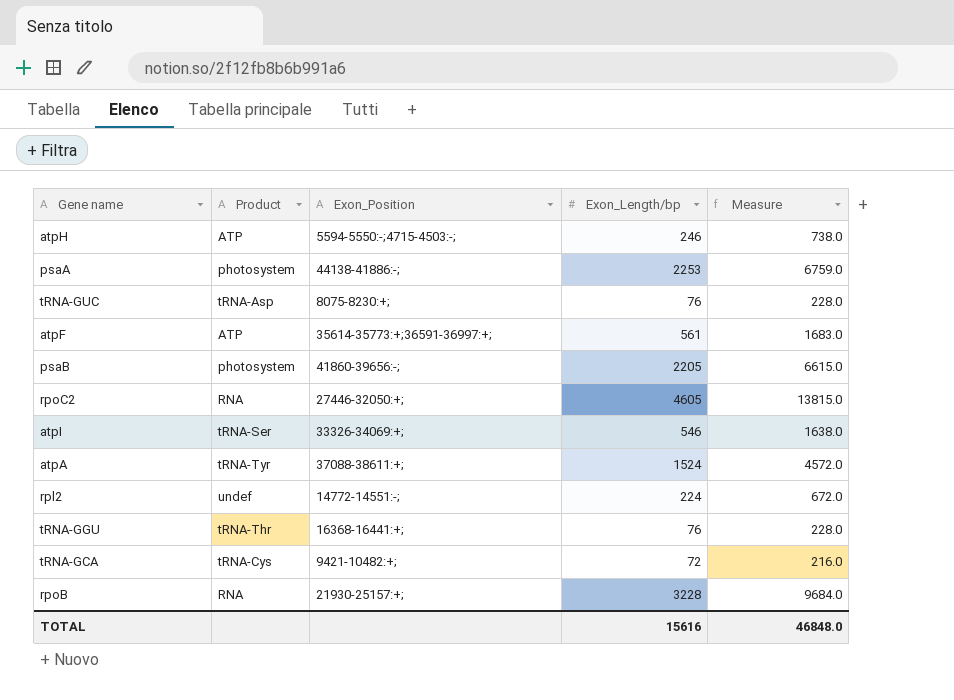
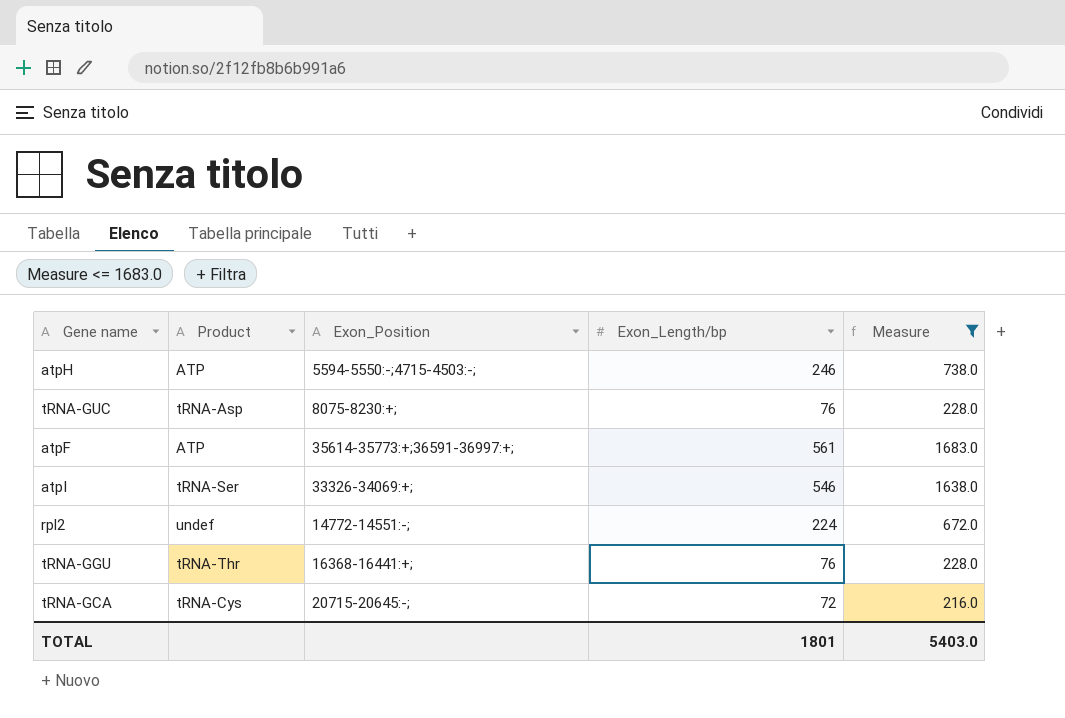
filter: none -> Measure <= 1683.0
tRNA-GCA | Exon_Position: 9421-10482:+; -> 20715-20645:-;
TOTAL | Exon_Length/bp: 15616 -> 1801
TOTAL | Measure: 46848.0 -> 5403.0

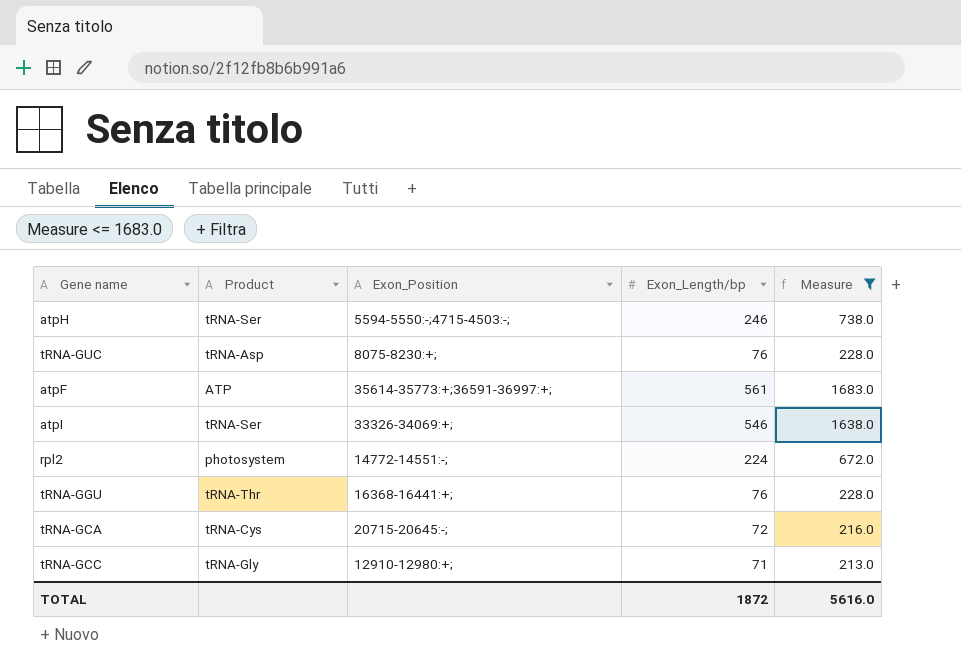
atpH | Product: ATP -> tRNA-Ser
rpl2 | Product: undef -> photosystem
row tRNA-GCC: none -> tRNA-Gly | 12910-12980:+; | 71 | 213.0
TOTAL | Exon_Length/bp: 1801 -> 1872
TOTAL | Measure: 5403.0 -> 5616.0

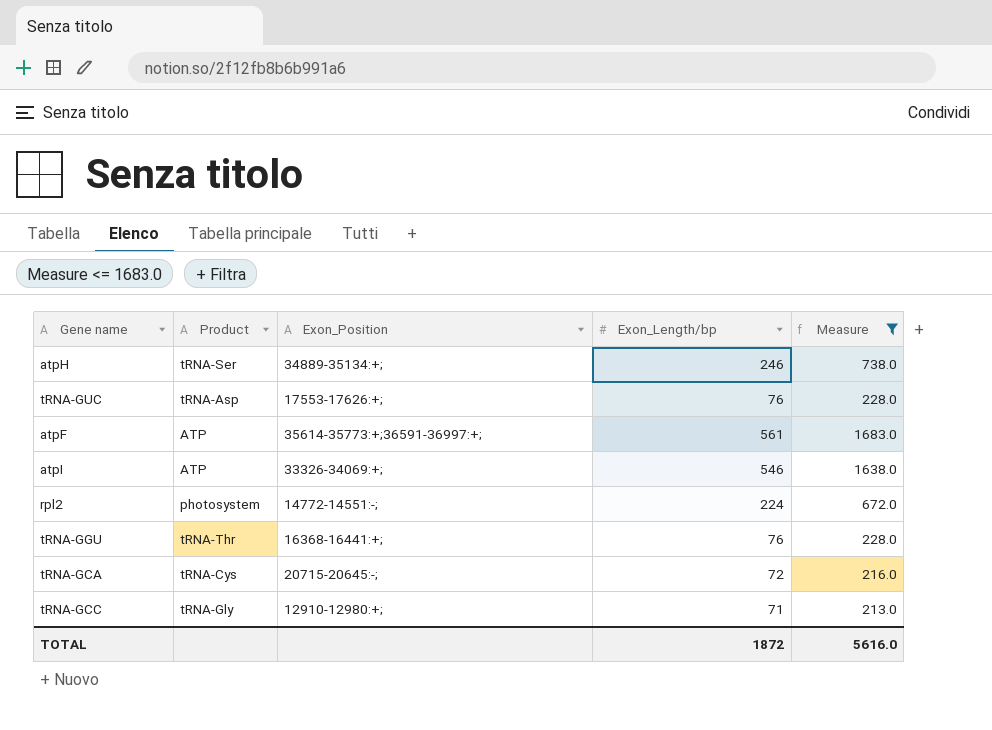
atpH | Exon_Position: 5594-5550:-;4715-4503:-; -> 34889-35134:+;
tRNA-GUC | Exon_Position: 8075-8230:+; -> 17553-17626:+;
atpI | Product: tRNA-Ser -> ATP

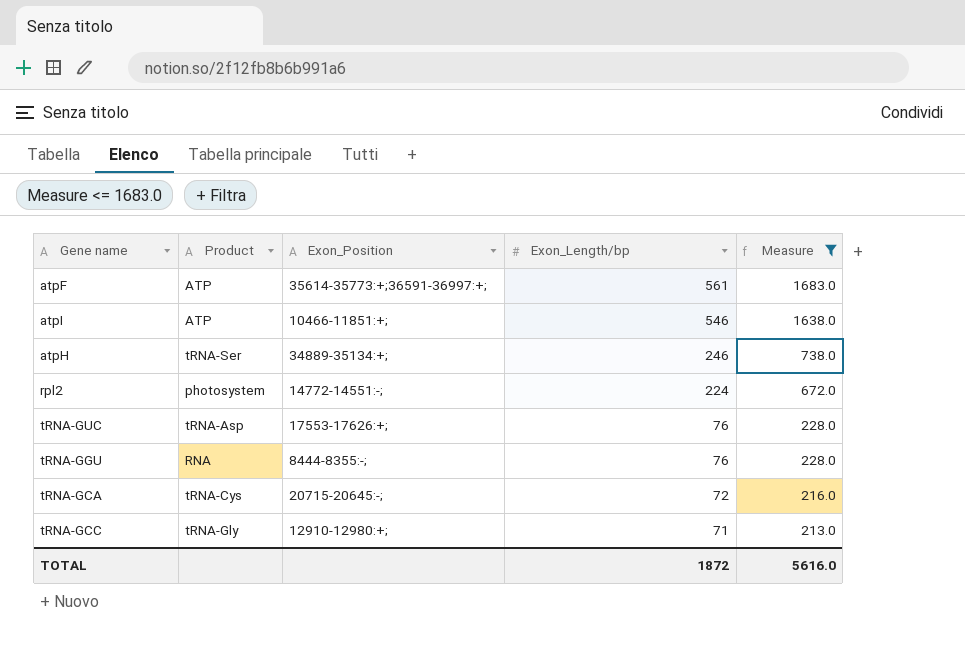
row order: none -> Exon_Length/bp descending
atpI | Exon_Position: 33326-34069:+; -> 10466-11851:+;
tRNA-GGU | Product: tRNA-Thr -> RNA
tRNA-GGU | Exon_Position: 16368-16441:+; -> 8444-8355:-;

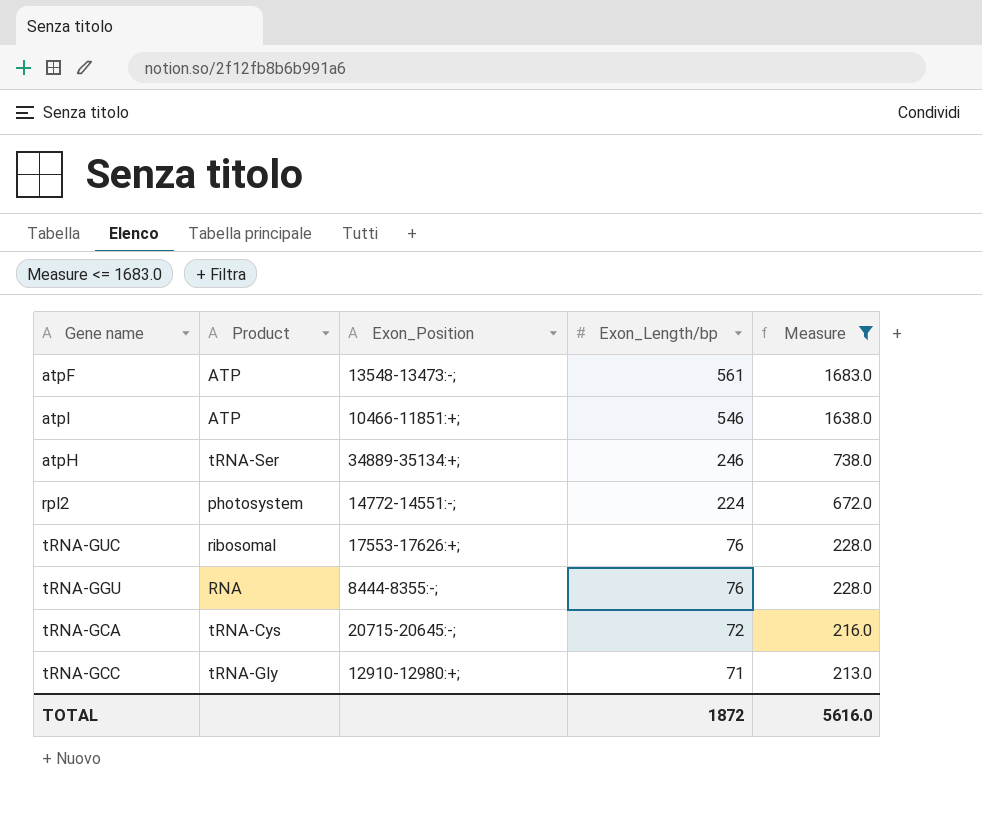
atpF | Exon_Position: 35614-35773:+;36591-36997:+; -> 13548-13473:-;
tRNA-GUC | Product: tRNA-Asp -> ribosomal

